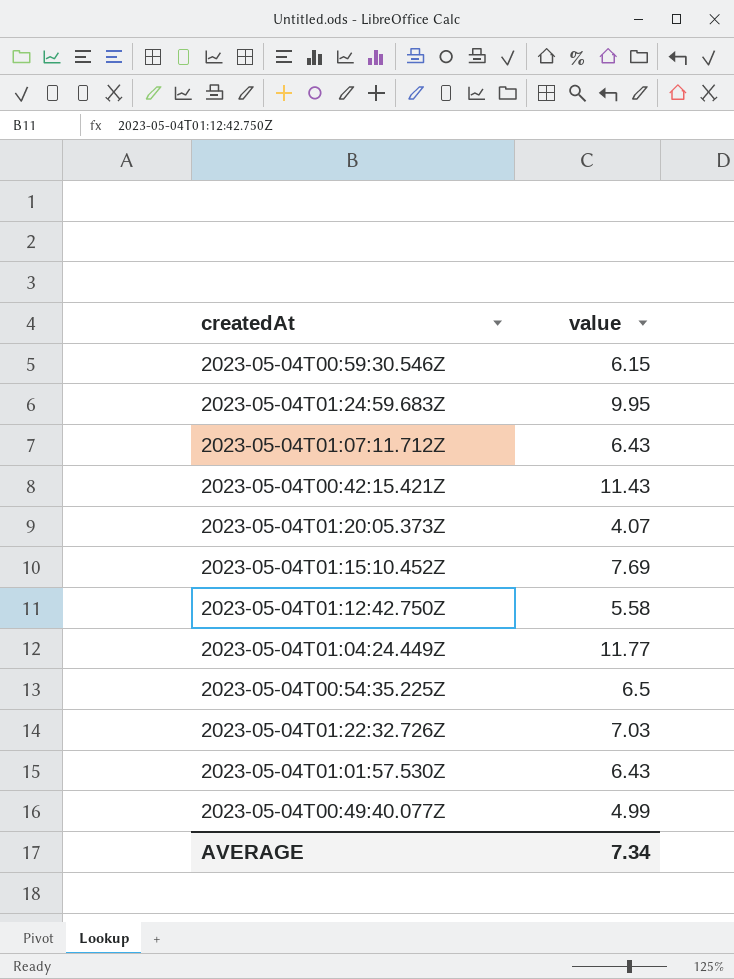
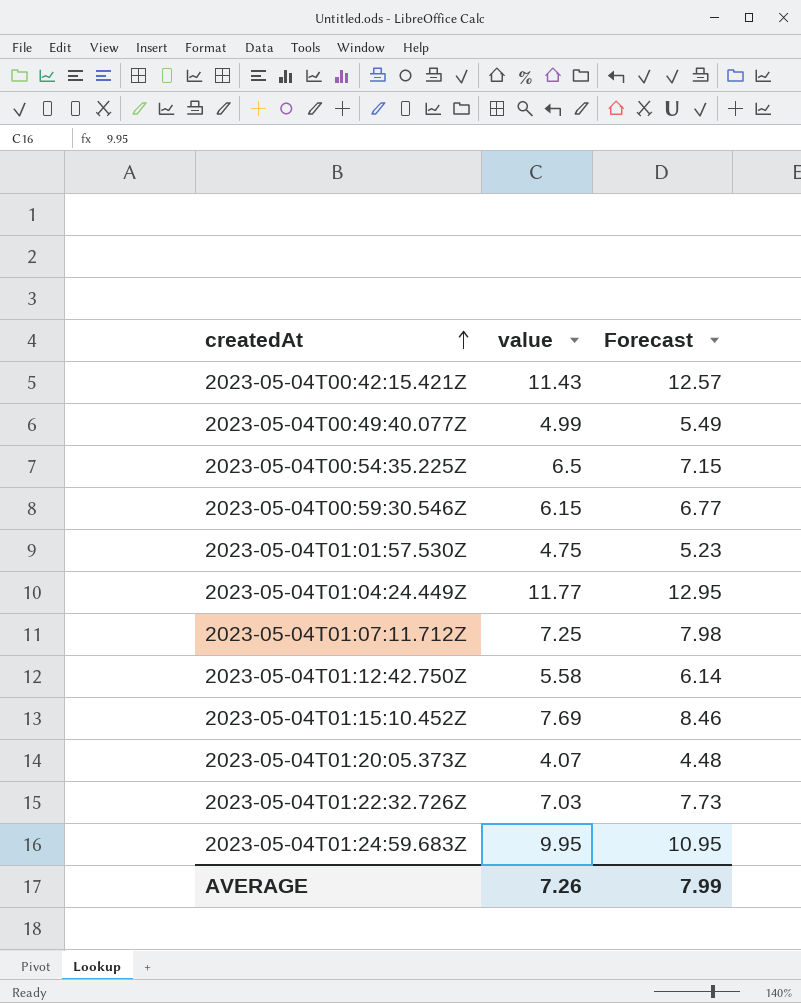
row order: none -> createdAt ascending
column Forecast | formula: none -> [value] * 1.1
2023-05-04T01:01:57.530Z | value: 6.43 -> 4.75
2023-05-04T01:07:11.712Z | value: 6.43 -> 7.25
AVERAGE | value: 7.34 -> 7.26

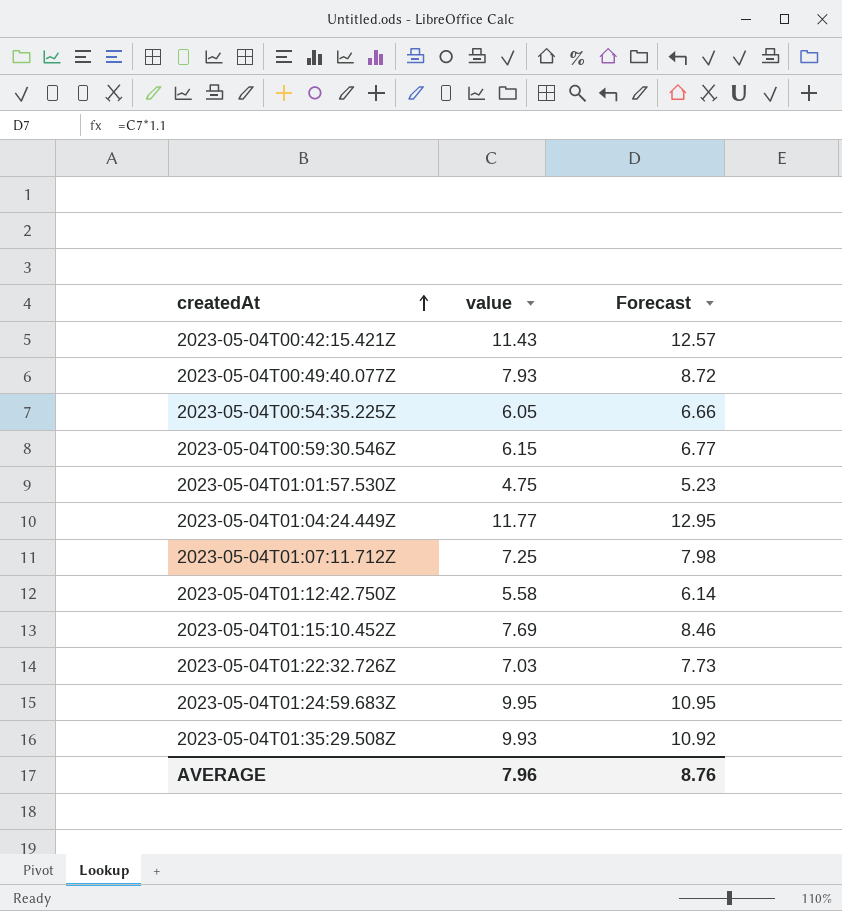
row 2023-05-04T01:20:05.373Z: 4.07 | 4.48 -> none
2023-05-04T00:49:40.077Z | value: 4.99 -> 7.93
2023-05-04T00:49:40.077Z | Forecast: 5.49 -> 8.72
2023-05-04T00:54:35.225Z | value: 6.5 -> 6.05
2023-05-04T00:54:35.225Z | Forecast: 7.15 -> 6.66
row 2023-05-04T01:35:29.508Z: none -> 9.93 | 10.92
AVERAGE | value: 7.26 -> 7.96
AVERAGE | Forecast: 7.99 -> 8.76

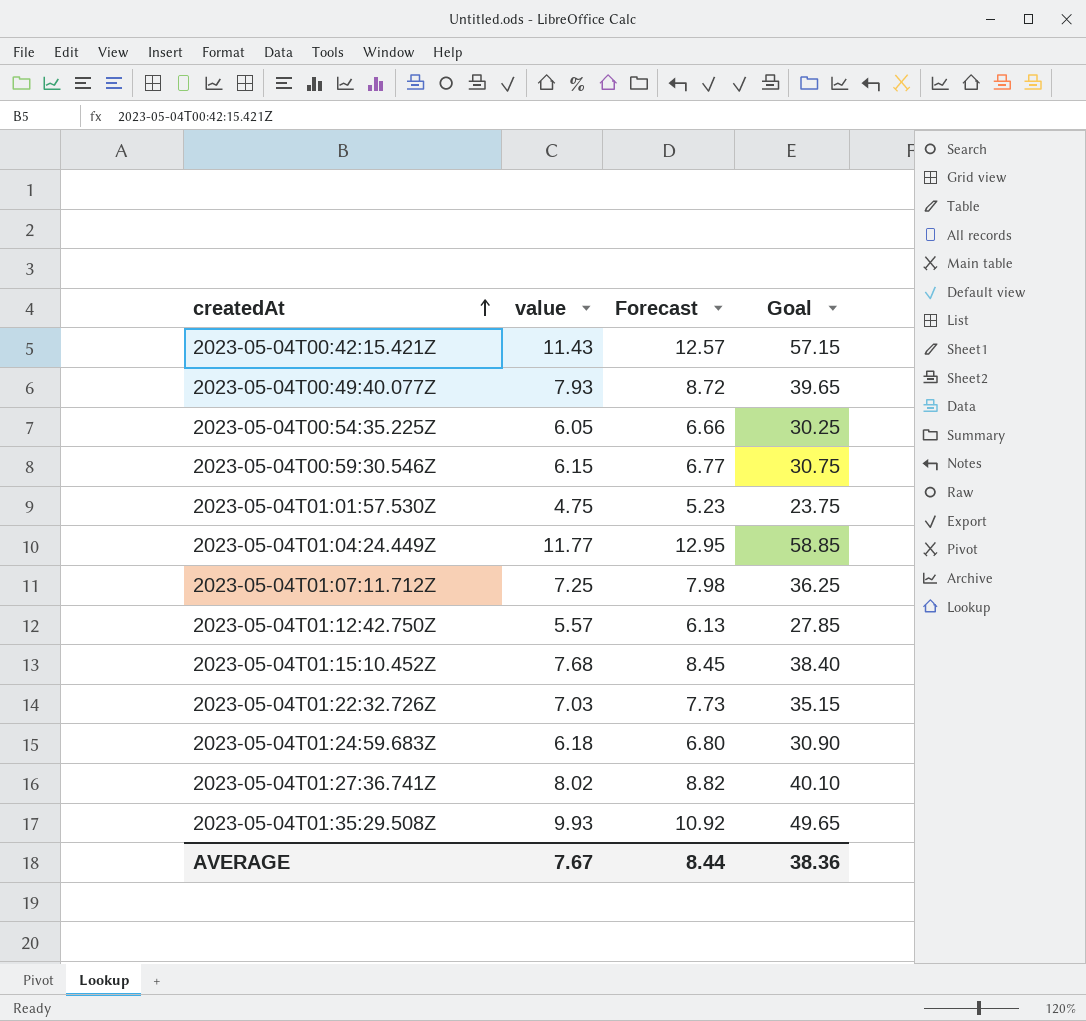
column Goal | formula: none -> [value] * 5
2023-05-04T01:12:42.750Z | value: 5.58 -> 5.57
2023-05-04T01:12:42.750Z | Forecast: 6.14 -> 6.13
2023-05-04T01:15:10.452Z | value: 7.69 -> 7.68
2023-05-04T01:15:10.452Z | Forecast: 8.46 -> 8.45
2023-05-04T01:24:59.683Z | value: 9.95 -> 6.18
2023-05-04T01:24:59.683Z | Forecast: 10.95 -> 6.80
row 2023-05-04T01:27:36.741Z: none -> 8.02 | 8.82 | 40.10
AVERAGE | value: 7.96 -> 7.67
AVERAGE | Forecast: 8.76 -> 8.44

